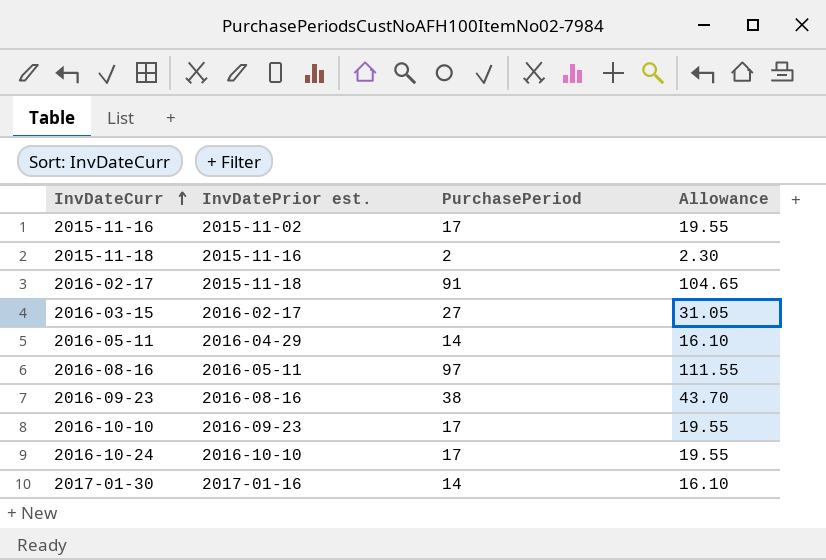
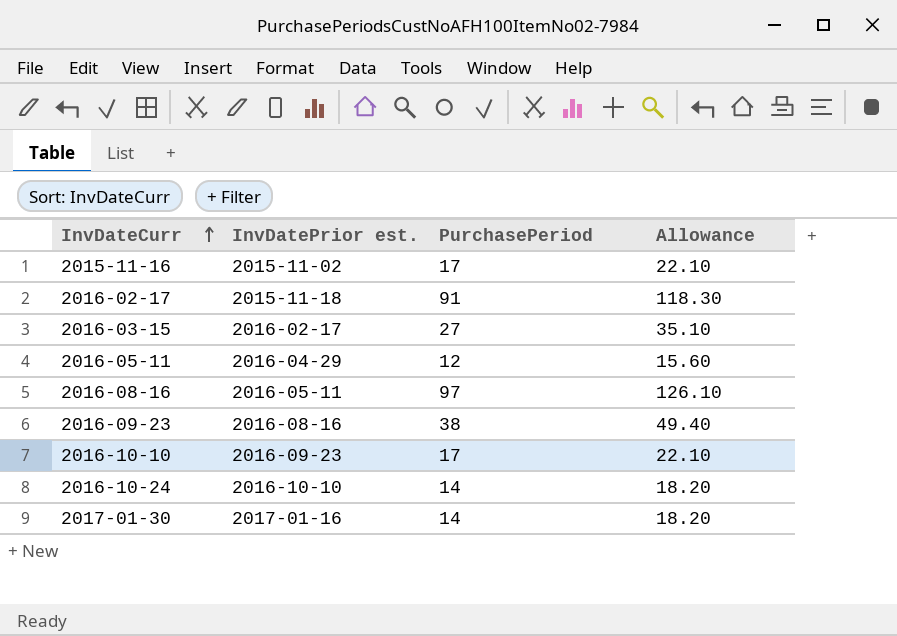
column Allowance | formula: [PurchasePeriod] * 1.15 -> [PurchasePeriod] * 1.3
row 2015-11-18: 2015-11-16 | 2 | 2.30 -> none
2016-05-11 | PurchasePeriod: 14 -> 12
2016-10-24 | PurchasePeriod: 17 -> 14

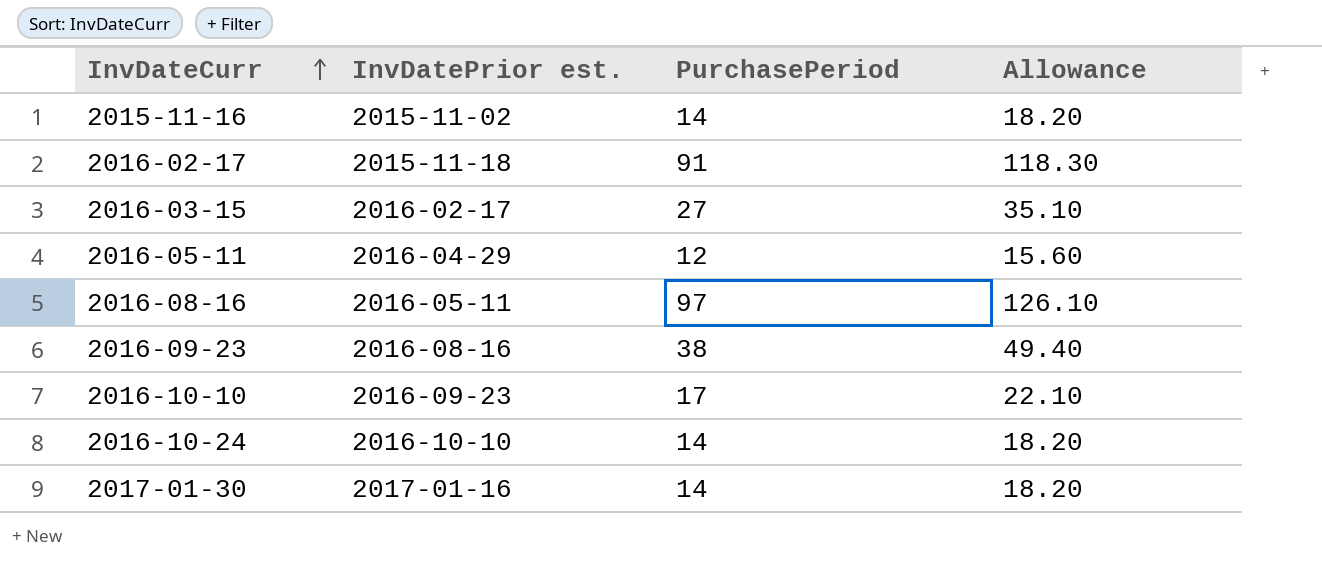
2015-11-16 | PurchasePeriod: 17 -> 14
2015-11-16 | Allowance: 22.10 -> 18.20

